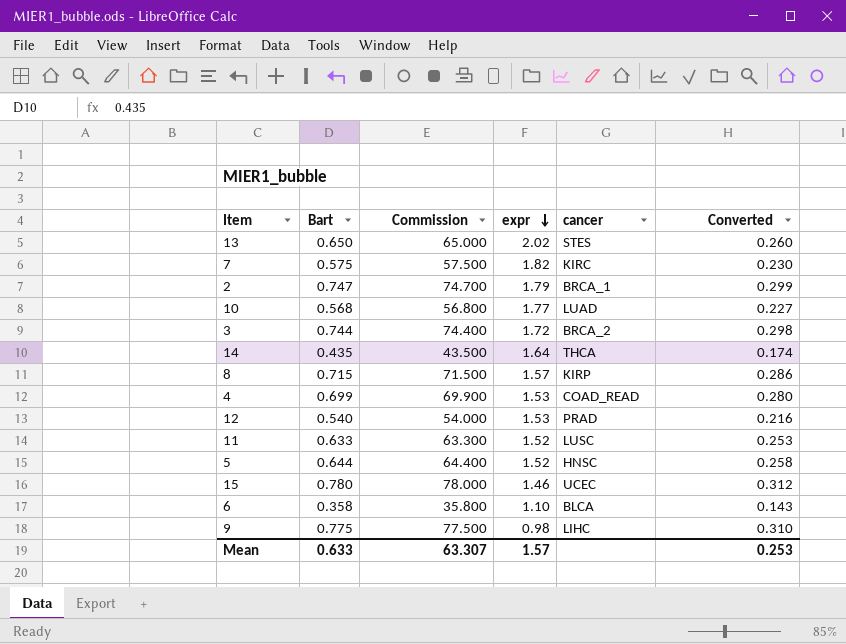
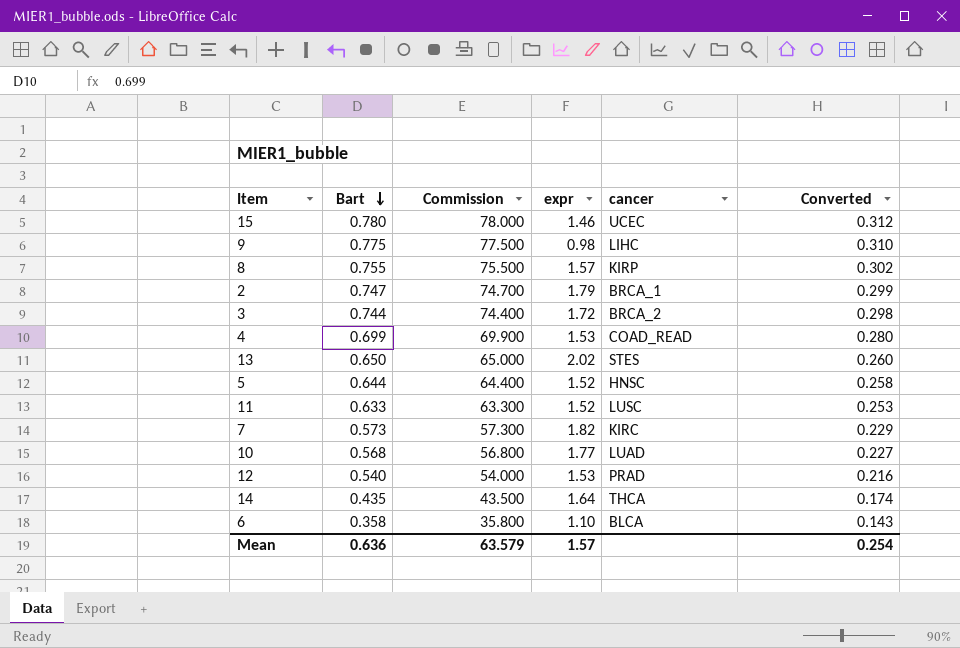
row order: expr descending -> Bart descending
8 | Bart: 0.715 -> 0.755
8 | Commission: 71.500 -> 75.500
8 | Converted: 0.286 -> 0.302
7 | Bart: 0.575 -> 0.573
7 | Commission: 57.500 -> 57.300
7 | Converted: 0.230 -> 0.229
Mean | Bart: 0.633 -> 0.636
Mean | Commission: 63.307 -> 63.579
Mean | Converted: 0.253 -> 0.254

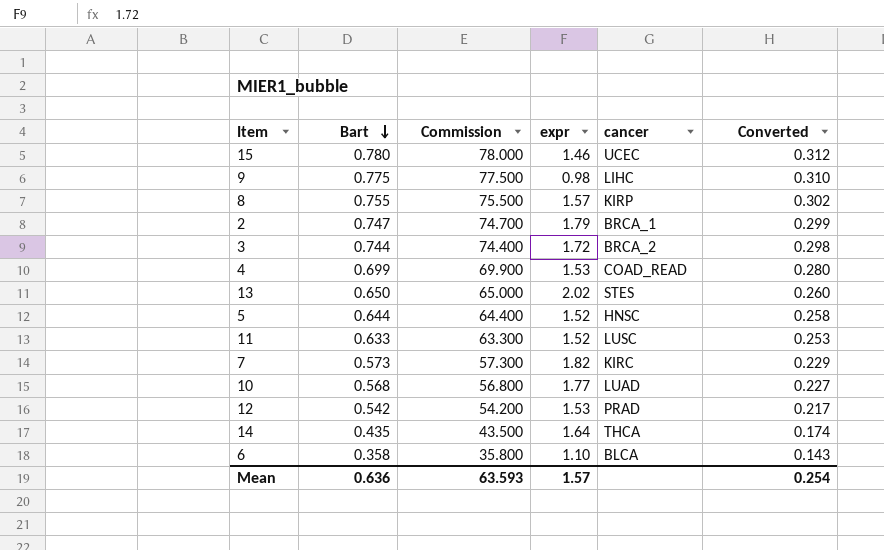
12 | Bart: 0.540 -> 0.542
12 | Commission: 54.000 -> 54.200
12 | Converted: 0.216 -> 0.217
Mean | Commission: 63.579 -> 63.593

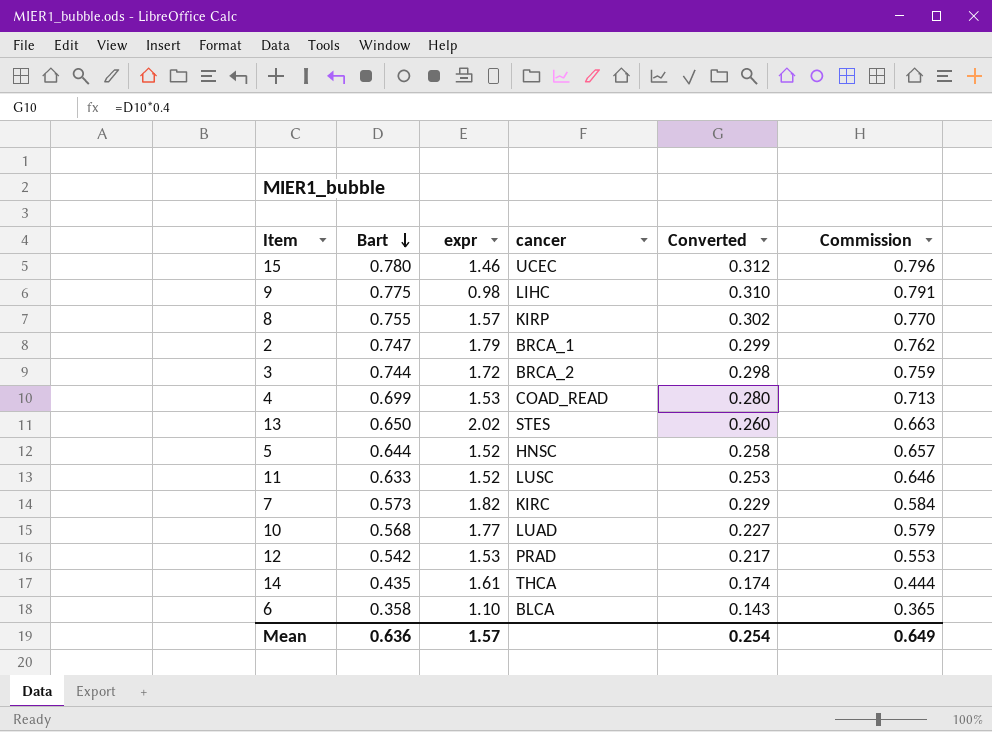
column Commission | formula: [Bart] * 100 -> [Bart] * 1.02
column Commission | position: 3 -> 6
14 | expr: 1.64 -> 1.61
Mean | Commission: 63.593 -> 0.649

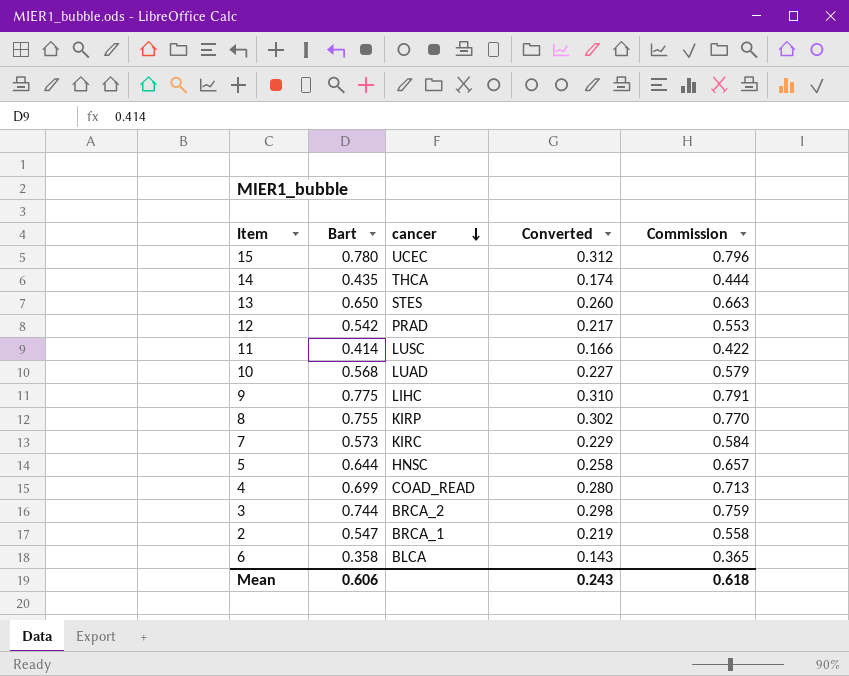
row order: Bart descending -> cancer descending
column expr | position: 3 -> none
11 | Bart: 0.633 -> 0.414
11 | Converted: 0.253 -> 0.166
11 | Commission: 0.646 -> 0.422
2 | Bart: 0.747 -> 0.547
2 | Converted: 0.299 -> 0.219
2 | Commission: 0.762 -> 0.558
Mean | Bart: 0.636 -> 0.606
Mean | Converted: 0.254 -> 0.243
Mean | Commission: 0.649 -> 0.618

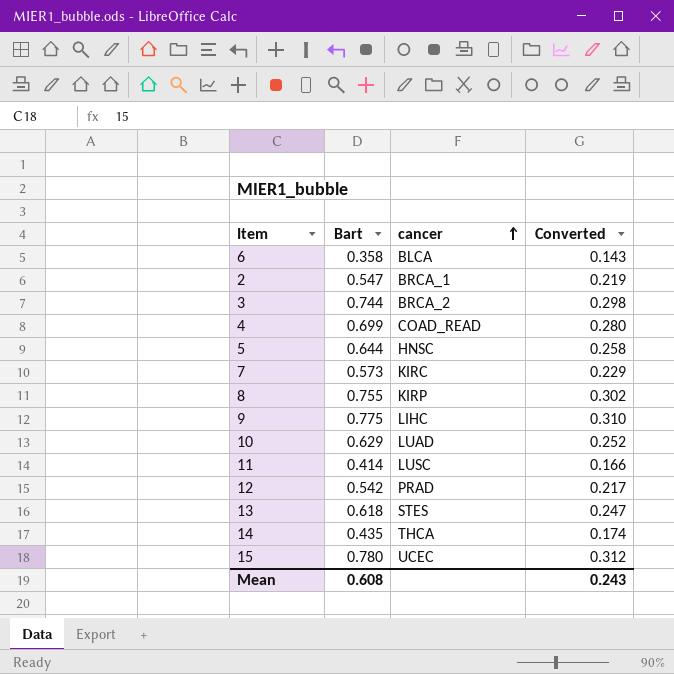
row order: cancer descending -> cancer ascending
column Commission | formula: [Bart] * 1.02 -> none
10 | Bart: 0.568 -> 0.629
10 | Converted: 0.227 -> 0.252
13 | Bart: 0.650 -> 0.618
13 | Converted: 0.260 -> 0.247
Mean | Bart: 0.606 -> 0.608

